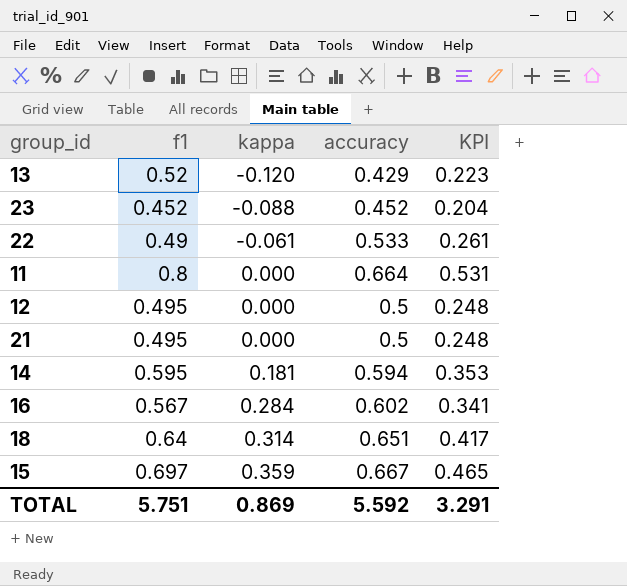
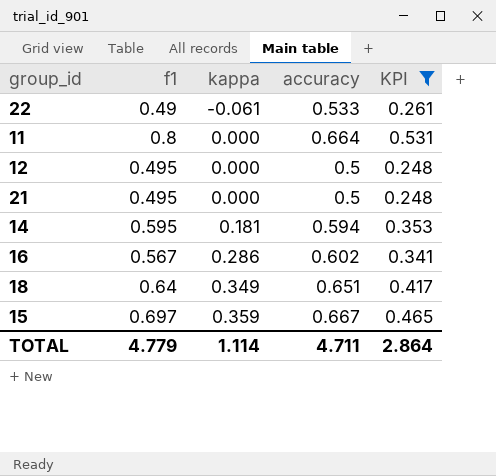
filter: none -> KPI >= 0.248
16 | kappa: 0.284 -> 0.286
18 | kappa: 0.314 -> 0.349
TOTAL | f1: 5.751 -> 4.779
TOTAL | kappa: 0.869 -> 1.114
TOTAL | accuracy: 5.592 -> 4.711
TOTAL | KPI: 3.291 -> 2.864

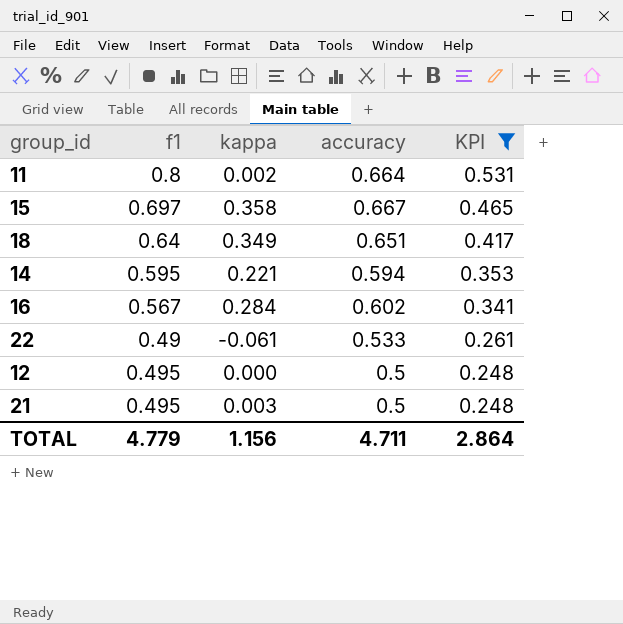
row order: kappa ascending -> KPI descending
11 | kappa: 0.000 -> 0.002
15 | kappa: 0.359 -> 0.358
14 | kappa: 0.181 -> 0.221
16 | kappa: 0.286 -> 0.284
21 | kappa: 0.000 -> 0.003
TOTAL | kappa: 1.114 -> 1.156

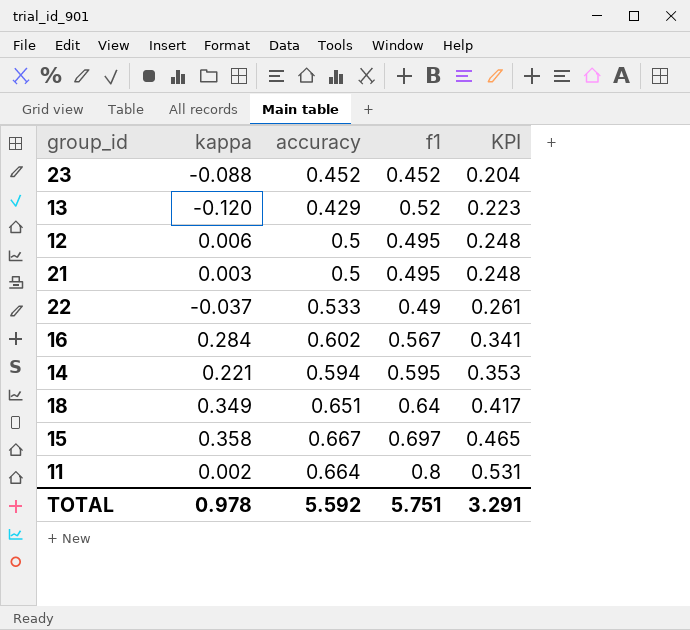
filter: KPI >= 0.248 -> none
row order: KPI descending -> KPI ascending
column f1 | position: 2 -> 4
12 | kappa: 0.000 -> 0.006
22 | kappa: -0.061 -> -0.037
TOTAL | kappa: 1.156 -> 0.978
TOTAL | accuracy: 4.711 -> 5.592
TOTAL | f1: 4.779 -> 5.751
TOTAL | KPI: 2.864 -> 3.291

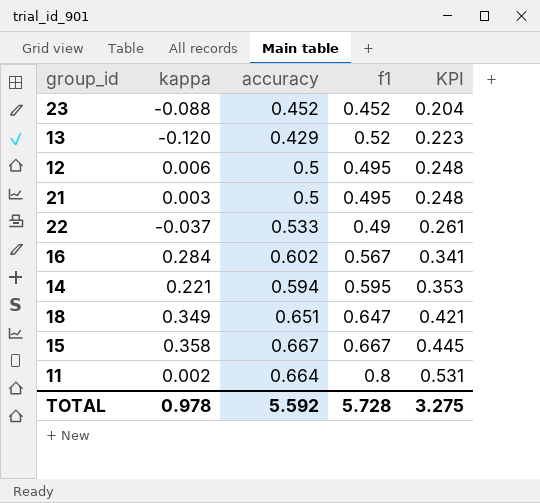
18 | f1: 0.64 -> 0.647
18 | KPI: 0.417 -> 0.421
15 | f1: 0.697 -> 0.667
15 | KPI: 0.465 -> 0.445
TOTAL | f1: 5.751 -> 5.728
TOTAL | KPI: 3.291 -> 3.275

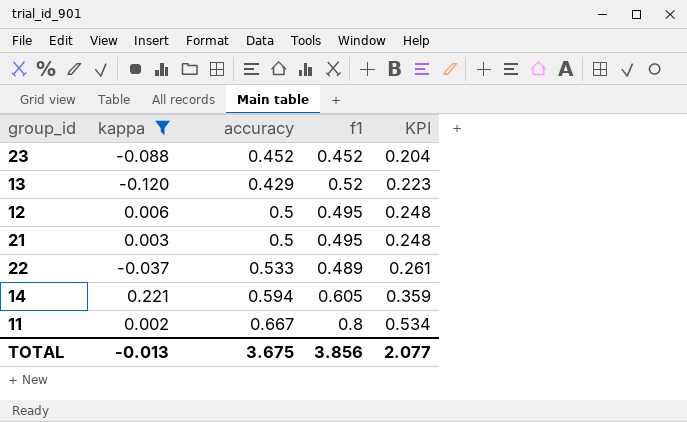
filter: none -> kappa <= 0.221
22 | f1: 0.49 -> 0.489
14 | f1: 0.595 -> 0.605
14 | KPI: 0.353 -> 0.359
11 | accuracy: 0.664 -> 0.667
11 | KPI: 0.531 -> 0.534
TOTAL | kappa: 0.978 -> -0.013
TOTAL | accuracy: 5.592 -> 3.675
TOTAL | f1: 5.728 -> 3.856
TOTAL | KPI: 3.275 -> 2.077

